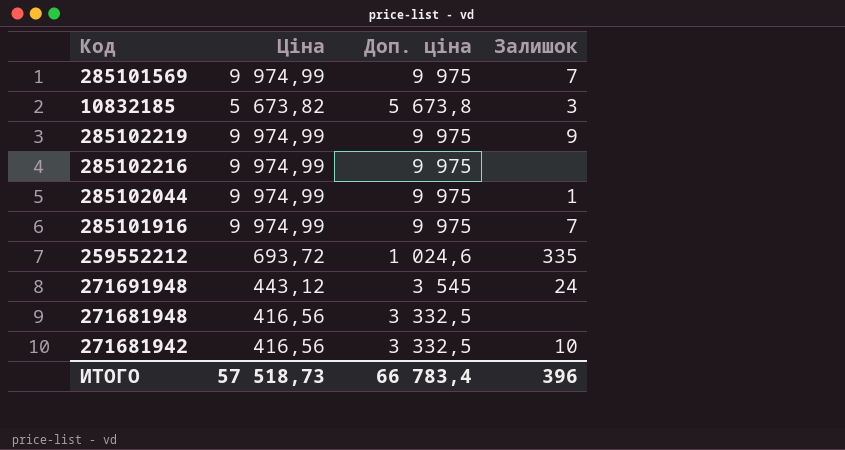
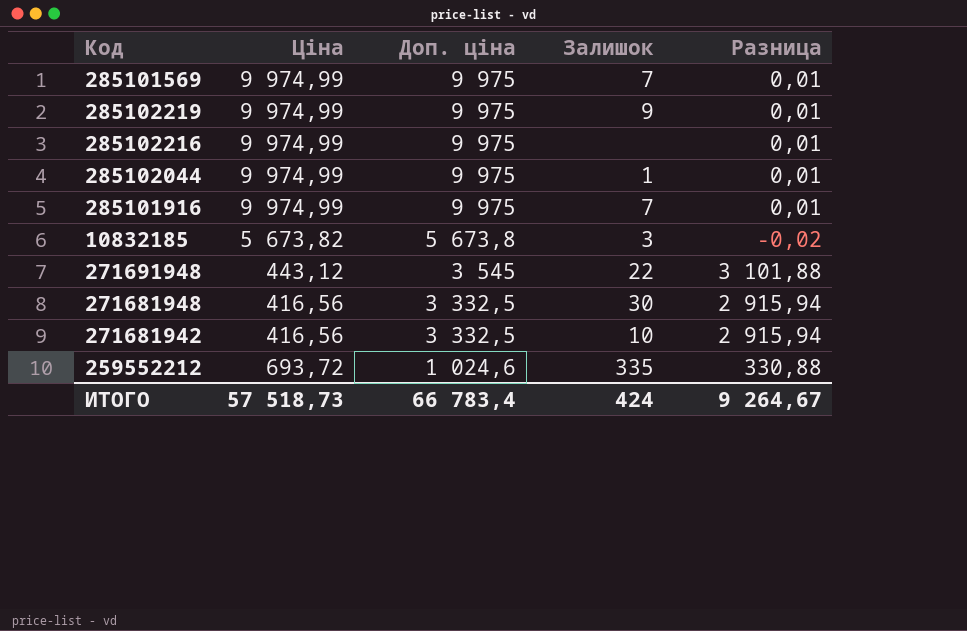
row order: none -> Доп. ціна descending
column Разница | formula: none -> [Доп. ціна] - [Ціна]
271691948 | Залишок: 24 -> 22
271681948 | Залишок: none -> 30
ИТОГО | Залишок: 396 -> 424

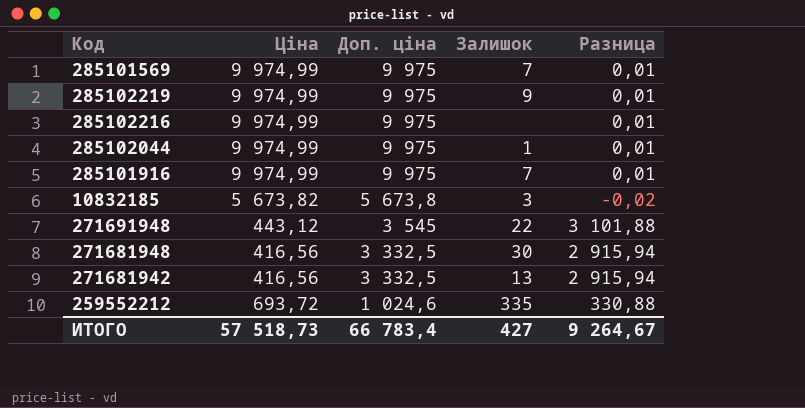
271681942 | Залишок: 10 -> 13
ИТОГО | Залишок: 424 -> 427

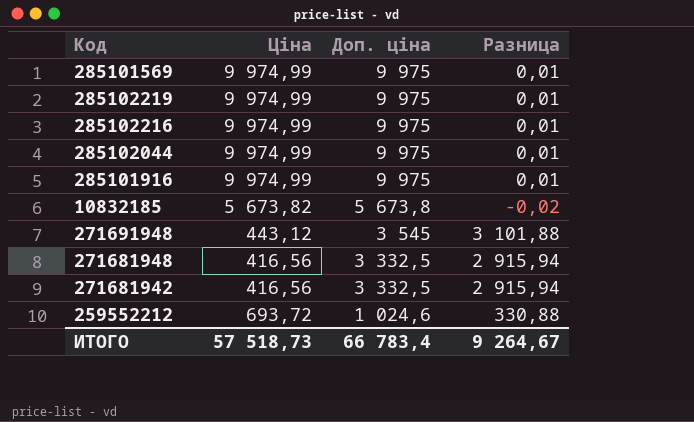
column Залишок | position: 4 -> none

